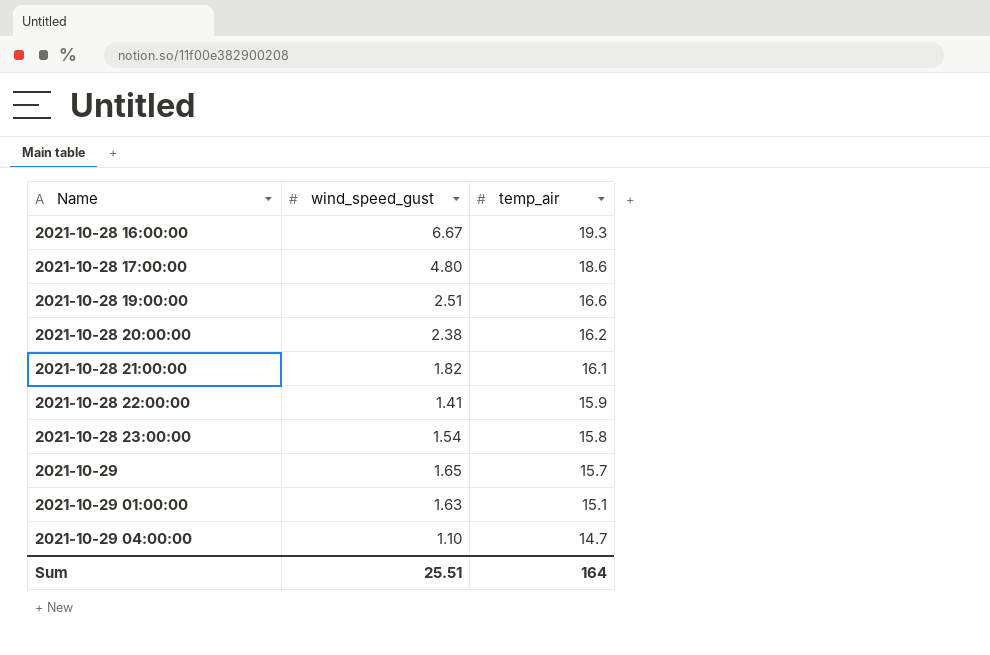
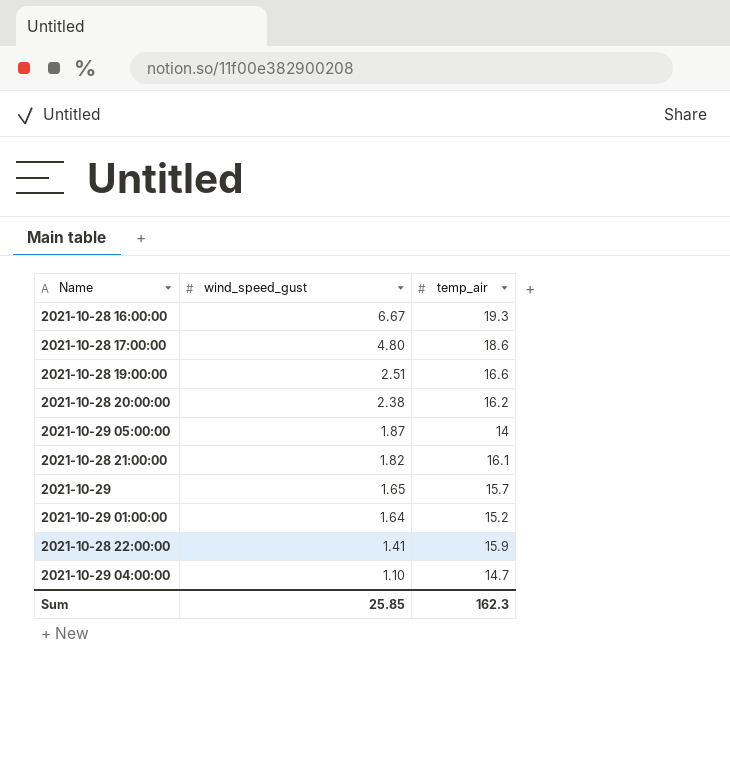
row order: Name ascending -> wind_speed_gust descending
row 2021-10-28 23:00:00: 1.54 | 15.8 -> none
row 2021-10-29 05:00:00: none -> 1.87 | 14
2021-10-29 01:00:00 | wind_speed_gust: 1.63 -> 1.64
2021-10-29 01:00:00 | temp_air: 15.1 -> 15.2
Sum | wind_speed_gust: 25.51 -> 25.85
Sum | temp_air: 164 -> 162.3

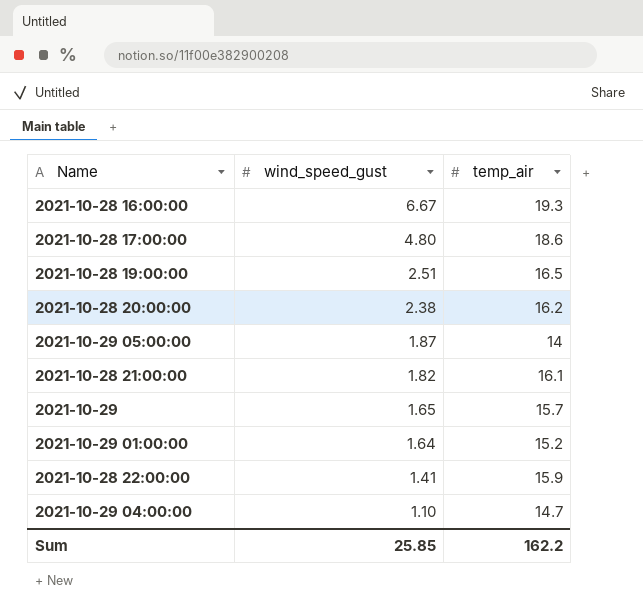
2021-10-28 19:00:00 | temp_air: 16.6 -> 16.5
Sum | temp_air: 162.3 -> 162.2

